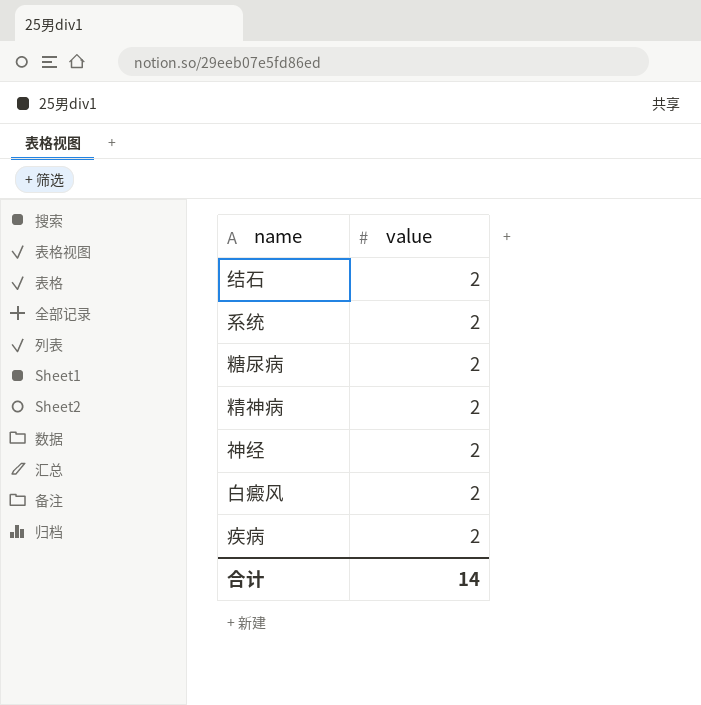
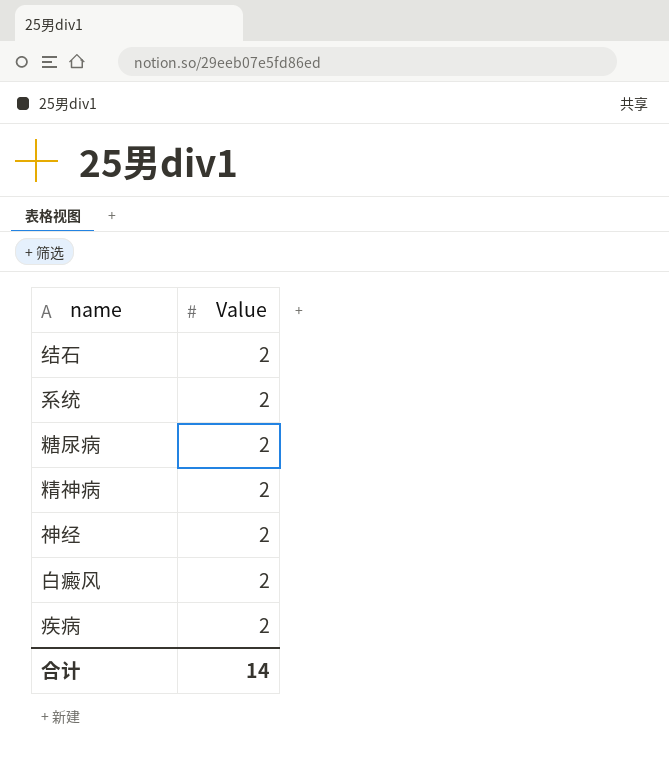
column name: value -> Value

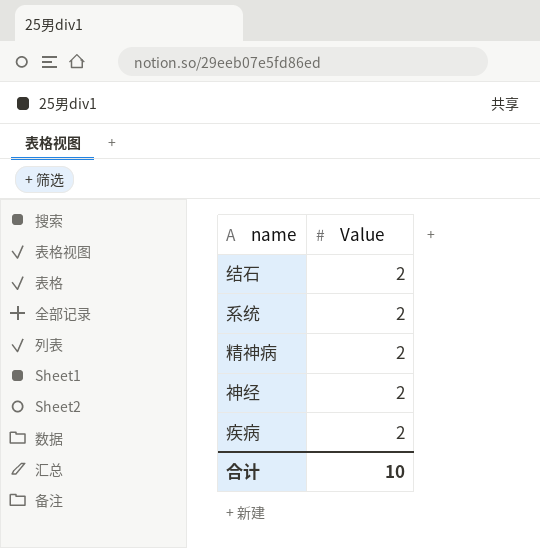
row 糖尿病: 2 -> none
row 白癜风: 2 -> none
合计 | Value: 14 -> 10

